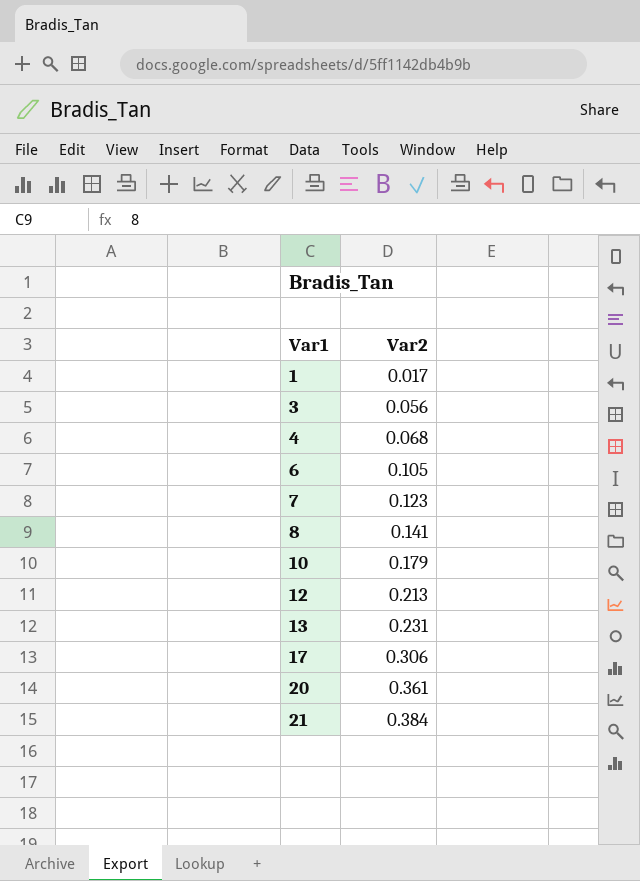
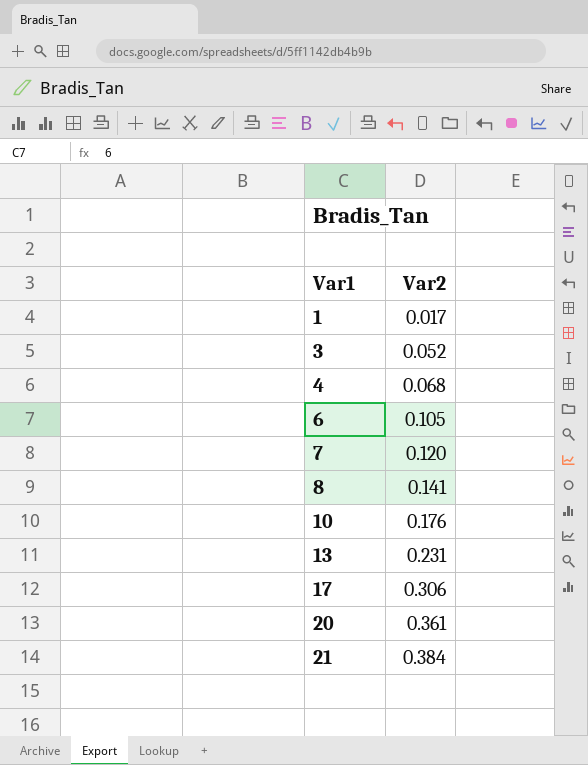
row 12: 0.213 -> none
3 | Var2: 0.056 -> 0.052
7 | Var2: 0.123 -> 0.120
10 | Var2: 0.179 -> 0.176

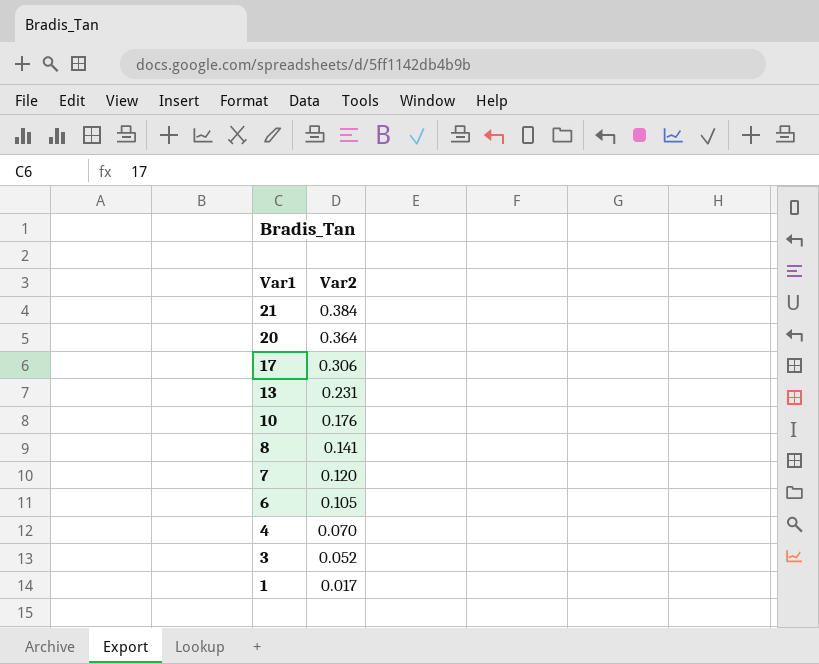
row order: Var1 ascending -> Var1 descending
20 | Var2: 0.361 -> 0.364
4 | Var2: 0.068 -> 0.070

